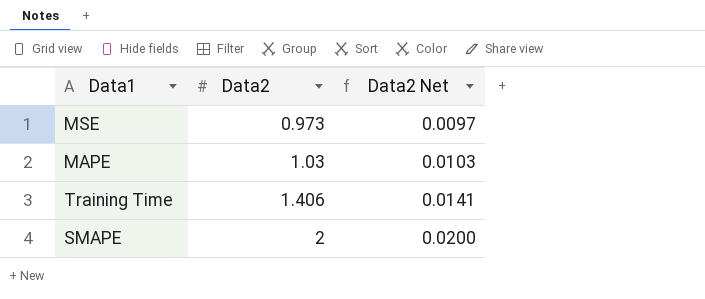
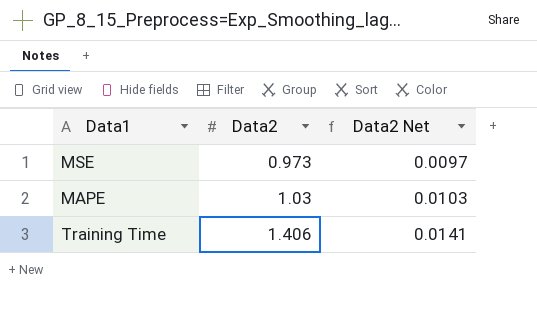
row SMAPE: 2 | 0.0200 -> none

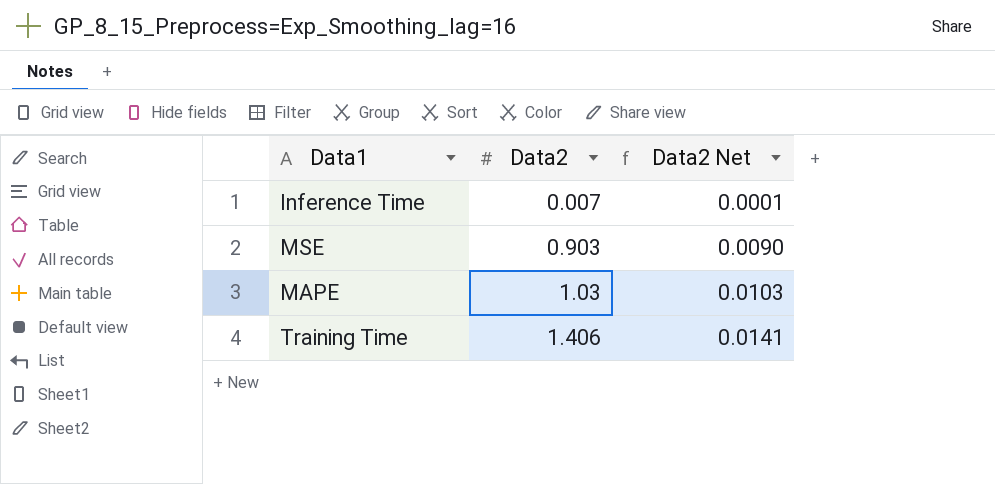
row Inference Time: none -> 0.007 | 0.0001
MSE | Data2: 0.973 -> 0.903
MSE | Data2 Net: 0.0097 -> 0.0090

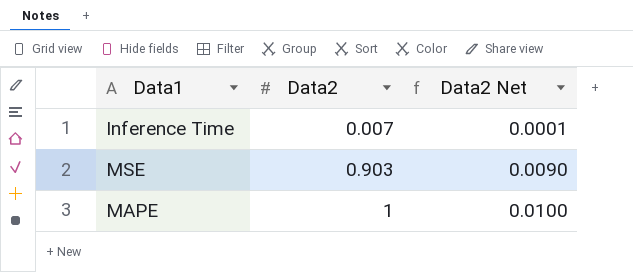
row Training Time: 1.406 | 0.0141 -> none
MAPE | Data2: 1.03 -> 1
MAPE | Data2 Net: 0.0103 -> 0.0100

